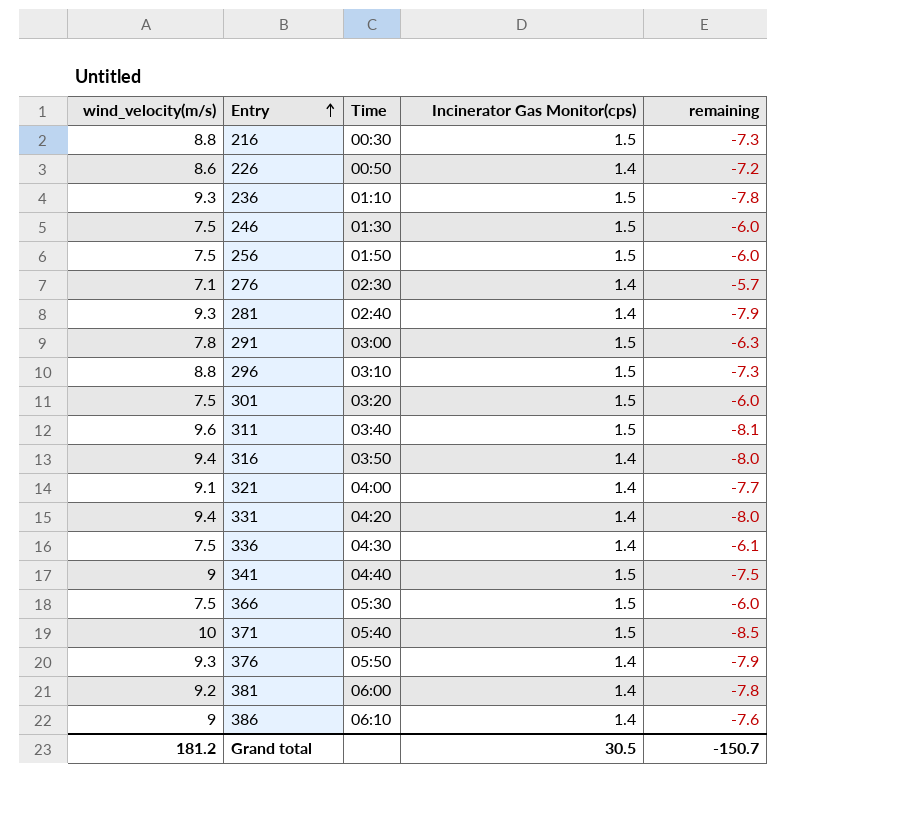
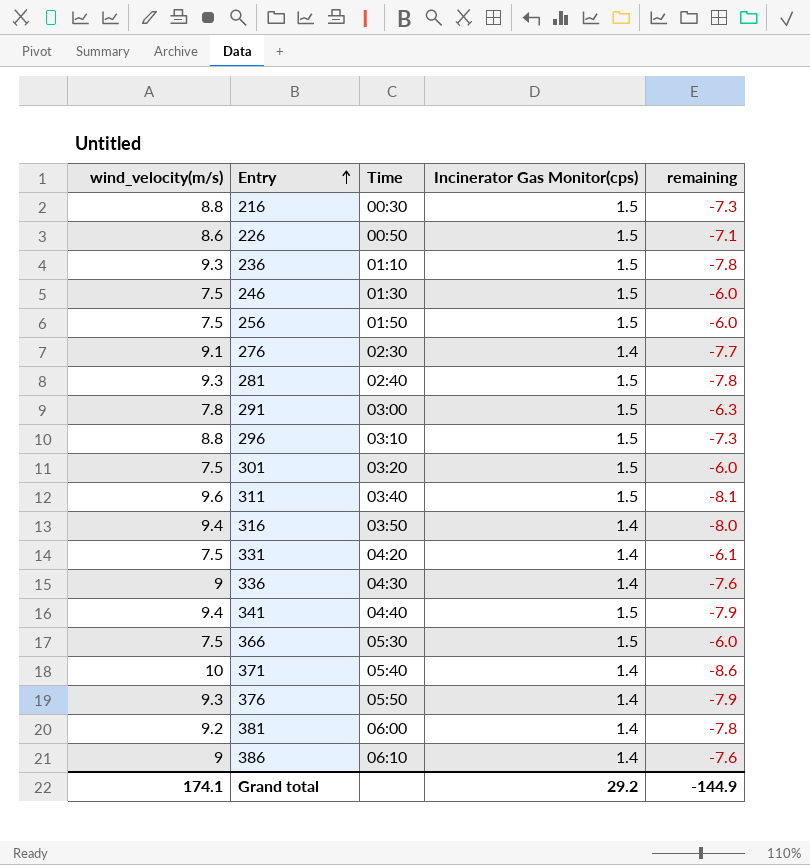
row 321: 9.1 | 04:00 | 1.4 | -7.7 -> none
226 | Incinerator Gas Monitor(cps): 1.4 -> 1.5
226 | remaining: -7.2 -> -7.1
276 | wind_velocity(m/s): 7.1 -> 9.1
276 | remaining: -5.7 -> -7.7
281 | Incinerator Gas Monitor(cps): 1.4 -> 1.5
281 | remaining: -7.9 -> -7.8
331 | wind_velocity(m/s): 9.4 -> 7.5
331 | remaining: -8.0 -> -6.1
336 | wind_velocity(m/s): 7.5 -> 9
336 | remaining: -6.1 -> -7.6
341 | wind_velocity(m/s): 9 -> 9.4
341 | remaining: -7.5 -> -7.9
371 | Incinerator Gas Monitor(cps): 1.5 -> 1.4
371 | remaining: -8.5 -> -8.6
Grand total | wind_velocity(m/s): 181.2 -> 174.1
Grand total | Incinerator Gas Monitor(cps): 30.5 -> 29.2
Grand total | remaining: -150.7 -> -144.9

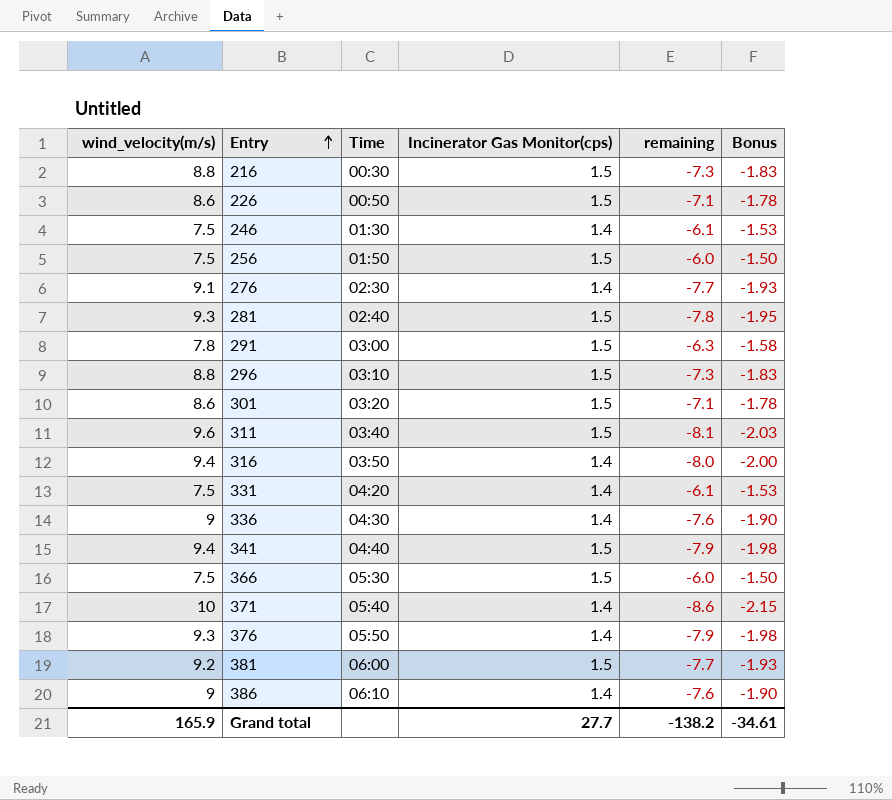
column Bonus | formula: none -> [remaining] * 0.25
row 236: 9.3 | 01:10 | 1.5 | -7.8 -> none
246 | Incinerator Gas Monitor(cps): 1.5 -> 1.4
246 | remaining: -6.0 -> -6.1
301 | wind_velocity(m/s): 7.5 -> 8.6
301 | remaining: -6.0 -> -7.1
381 | Incinerator Gas Monitor(cps): 1.4 -> 1.5
381 | remaining: -7.8 -> -7.7
Grand total | wind_velocity(m/s): 174.1 -> 165.9
Grand total | Incinerator Gas Monitor(cps): 29.2 -> 27.7
Grand total | remaining: -144.9 -> -138.2

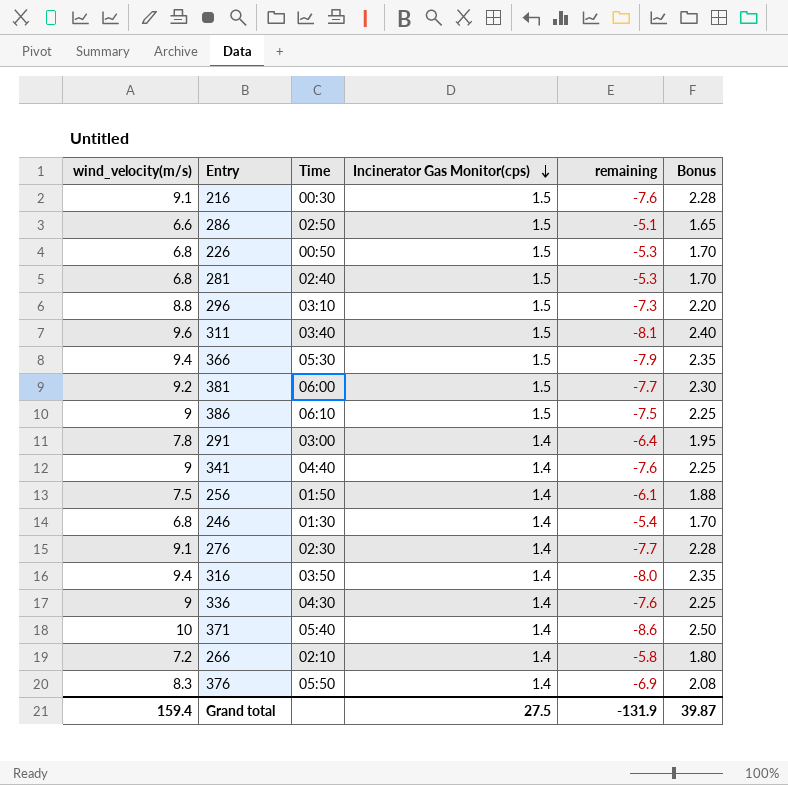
row order: Entry ascending -> Incinerator Gas Monitor(cps) descending
column Bonus | formula: [remaining] * 0.25 -> [wind_velocity(m/s)] * 0.25
row 301: 8.6 | 03:20 | 1.5 | -7.1 | -1.78 -> none
row 331: 7.5 | 04:20 | 1.4 | -6.1 | -1.53 -> none
216 | wind_velocity(m/s): 8.8 -> 9.1
216 | remaining: -7.3 -> -7.6
row 286: none -> 6.6 | 02:50 | 1.5 | -5.1 | 1.65
226 | wind_velocity(m/s): 8.6 -> 6.8
226 | remaining: -7.1 -> -5.3
281 | wind_velocity(m/s): 9.3 -> 6.8
281 | remaining: -7.8 -> -5.3
366 | wind_velocity(m/s): 7.5 -> 9.4
366 | remaining: -6.0 -> -7.9
386 | Incinerator Gas Monitor(cps): 1.4 -> 1.5
386 | remaining: -7.6 -> -7.5
291 | Incinerator Gas Monitor(cps): 1.5 -> 1.4
291 | remaining: -6.3 -> -6.4
341 | wind_velocity(m/s): 9.4 -> 9
341 | Incinerator Gas Monitor(cps): 1.5 -> 1.4
341 | remaining: -7.9 -> -7.6
256 | Incinerator Gas Monitor(cps): 1.5 -> 1.4
256 | remaining: -6.0 -> -6.1
246 | wind_velocity(m/s): 7.5 -> 6.8
246 | remaining: -6.1 -> -5.4
row 266: none -> 7.2 | 02:10 | 1.4 | -5.8 | 1.80
376 | wind_velocity(m/s): 9.3 -> 8.3
376 | remaining: -7.9 -> -6.9
Grand total | wind_velocity(m/s): 165.9 -> 159.4
Grand total | Incinerator Gas Monitor(cps): 27.7 -> 27.5
Grand total | remaining: -138.2 -> -131.9
Grand total | Bonus: -34.61 -> 39.87

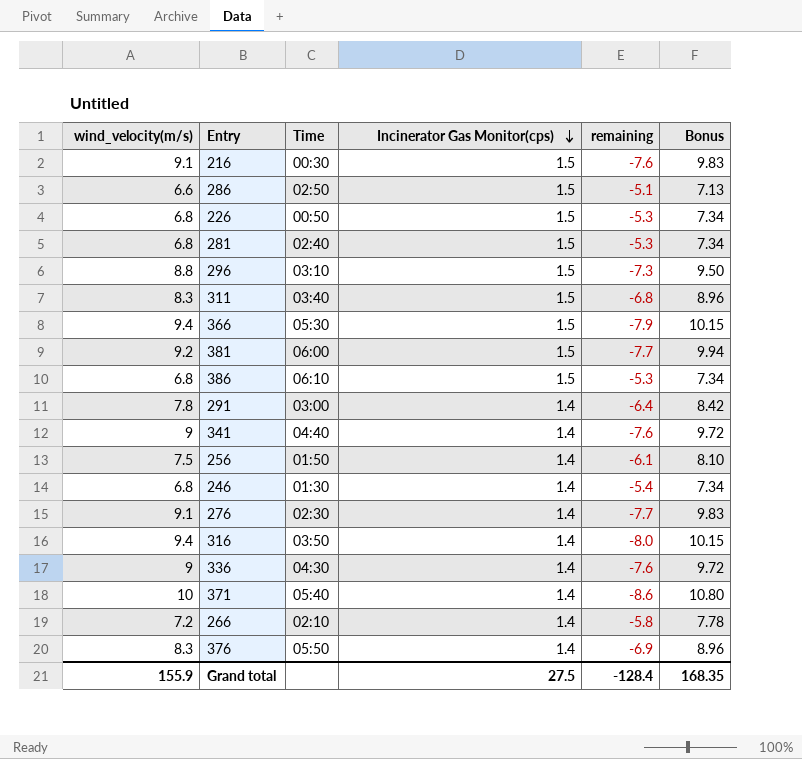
column Bonus | formula: [wind_velocity(m/s)] * 0.25 -> [wind_velocity(m/s)] * 1.08
311 | wind_velocity(m/s): 9.6 -> 8.3
311 | remaining: -8.1 -> -6.8
386 | wind_velocity(m/s): 9 -> 6.8
386 | remaining: -7.5 -> -5.3
Grand total | wind_velocity(m/s): 159.4 -> 155.9
Grand total | remaining: -131.9 -> -128.4
Grand total | Bonus: 39.87 -> 168.35

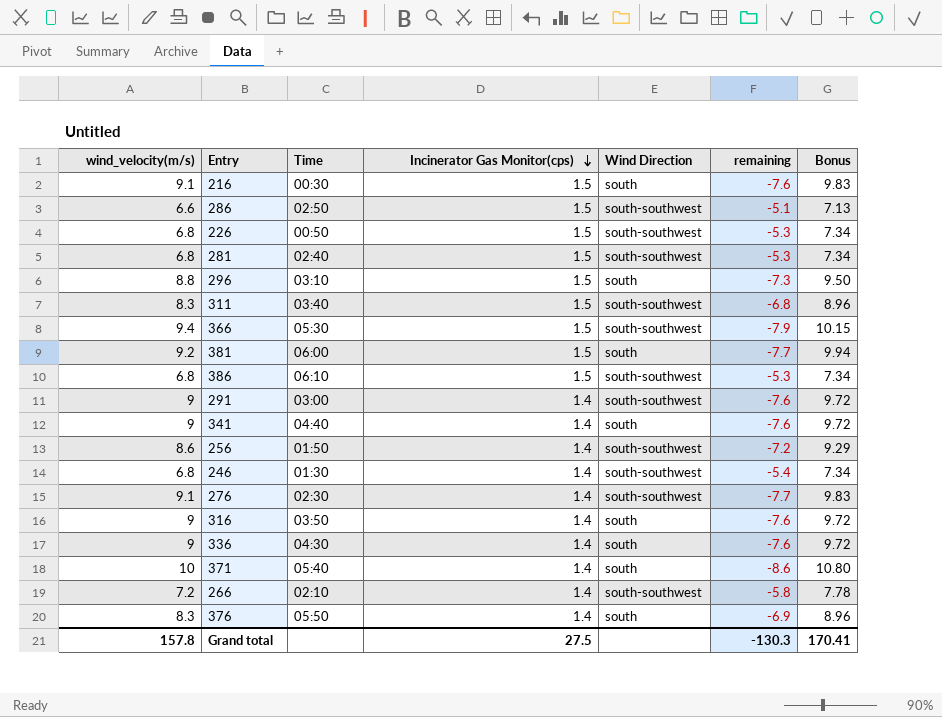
column Wind Direction | position: none -> 5
291 | wind_velocity(m/s): 7.8 -> 9
291 | remaining: -6.4 -> -7.6
291 | Bonus: 8.42 -> 9.72
256 | wind_velocity(m/s): 7.5 -> 8.6
256 | remaining: -6.1 -> -7.2
256 | Bonus: 8.10 -> 9.29
316 | wind_velocity(m/s): 9.4 -> 9
316 | remaining: -8.0 -> -7.6
316 | Bonus: 10.15 -> 9.72
Grand total | wind_velocity(m/s): 155.9 -> 157.8
Grand total | remaining: -128.4 -> -130.3
Grand total | Bonus: 168.35 -> 170.41

